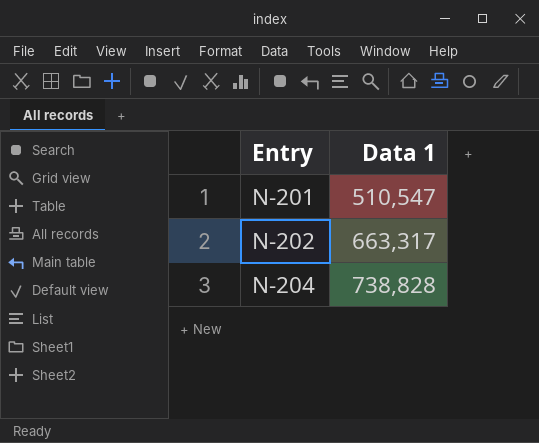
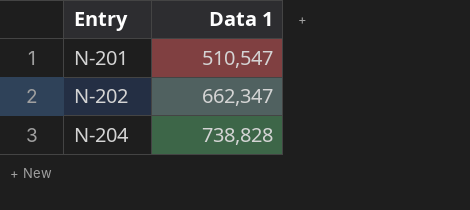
N-202 | Data 1: 663,317 -> 662,347

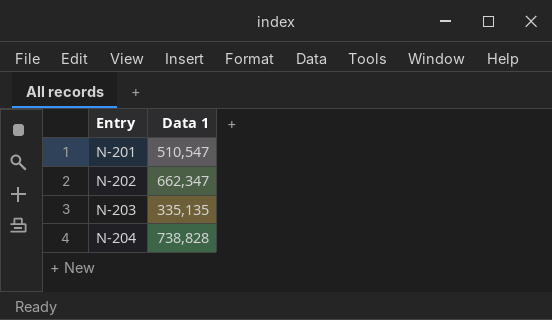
row N-203: none -> 335,135

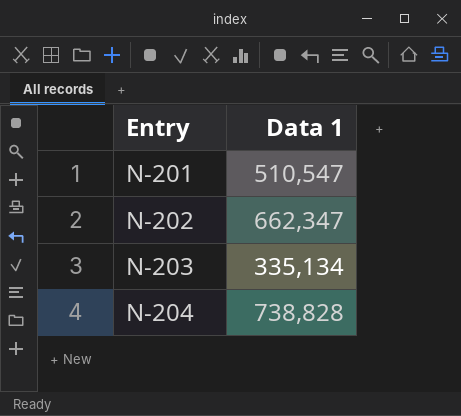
N-203 | Data 1: 335,135 -> 335,134

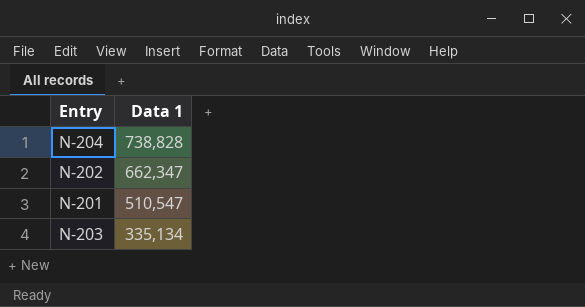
row order: Entry ascending -> Data 1 descending

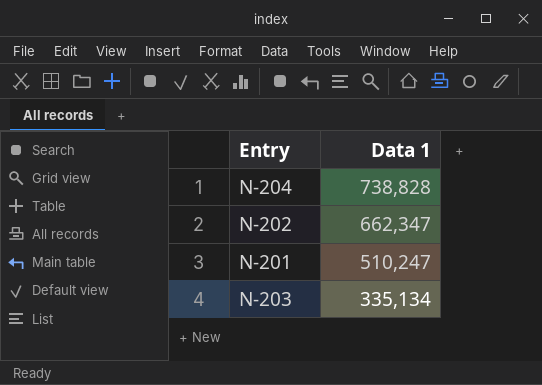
N-201 | Data 1: 510,547 -> 510,247

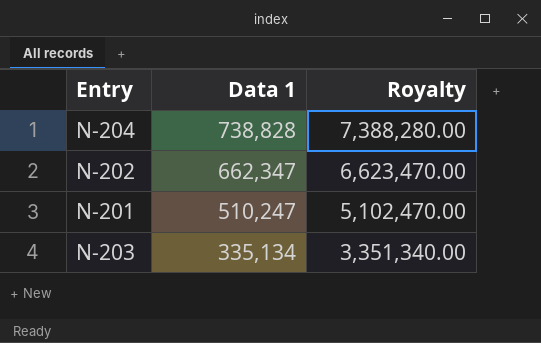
column Royalty | formula: none -> [Data 1] * 10

